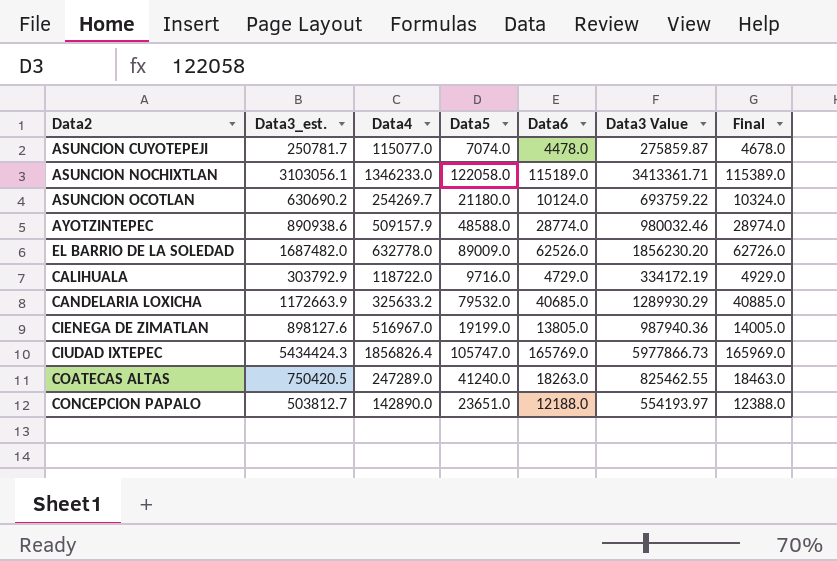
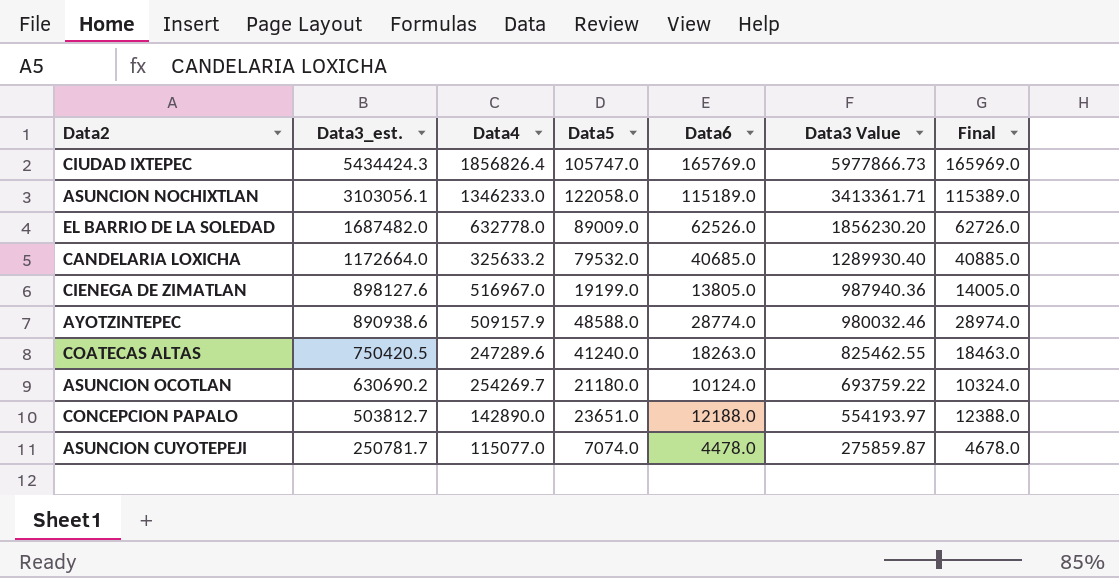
row order: none -> Data3_est. descending
row CALIHUALA: 303792.9 | 118722.0 | 9716.0 | 4729.0 | 334172.19 | 4929.0 -> none
CANDELARIA LOXICHA | Data3_est.: 1172663.9 -> 1172664.0
CANDELARIA LOXICHA | Data3 Value: 1289930.29 -> 1289930.40
COATECAS ALTAS | Data4: 247289.0 -> 247289.6

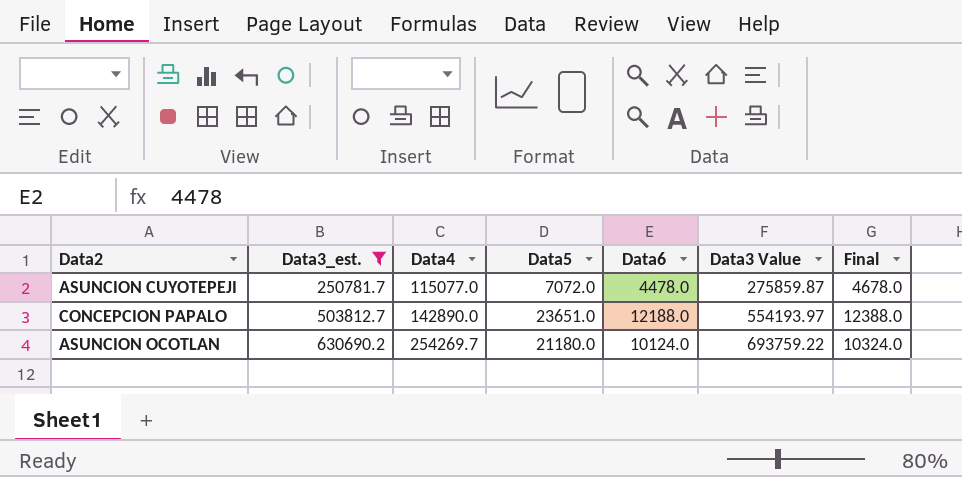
filter: none -> Data3_est. <= 630690.2
row order: Data3_est. descending -> Data3_est. ascending
ASUNCION CUYOTEPEJI | Data5: 7074.0 -> 7072.0

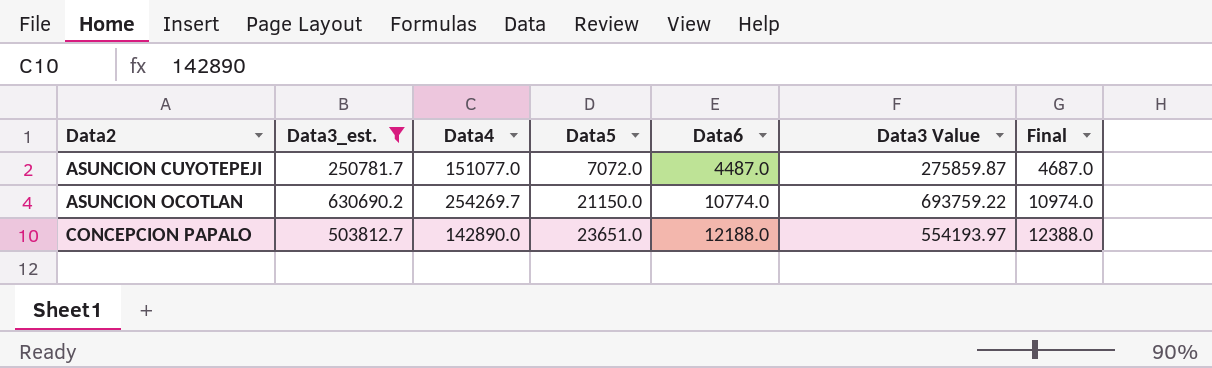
row order: Data3_est. ascending -> Data2 ascending
ASUNCION CUYOTEPEJI | Data4: 115077.0 -> 151077.0
ASUNCION CUYOTEPEJI | Data6: 4478.0 -> 4487.0
ASUNCION CUYOTEPEJI | Final: 4678.0 -> 4687.0
ASUNCION OCOTLAN | Data5: 21180.0 -> 21150.0
ASUNCION OCOTLAN | Data6: 10124.0 -> 10774.0
ASUNCION OCOTLAN | Final: 10324.0 -> 10974.0

